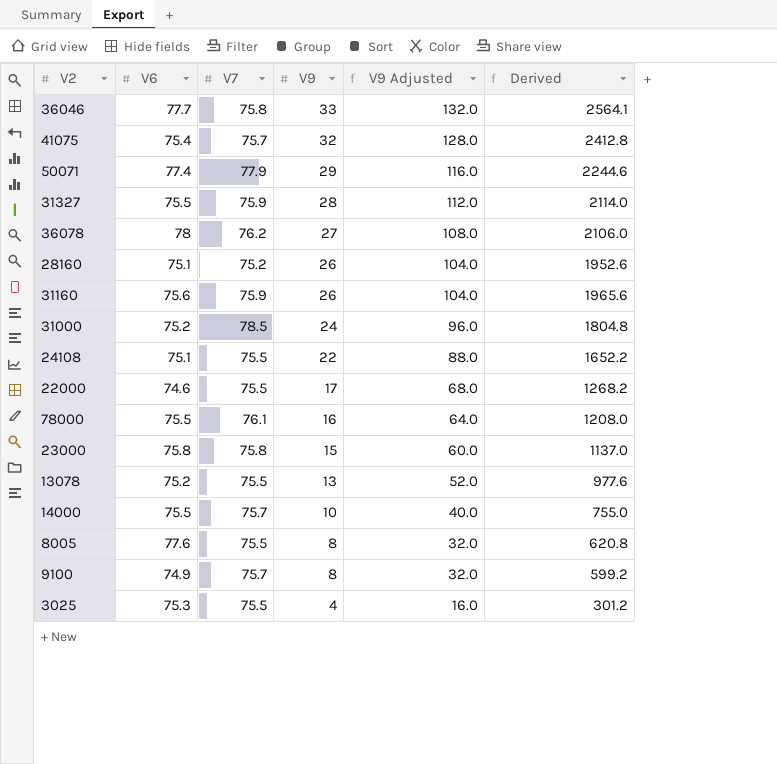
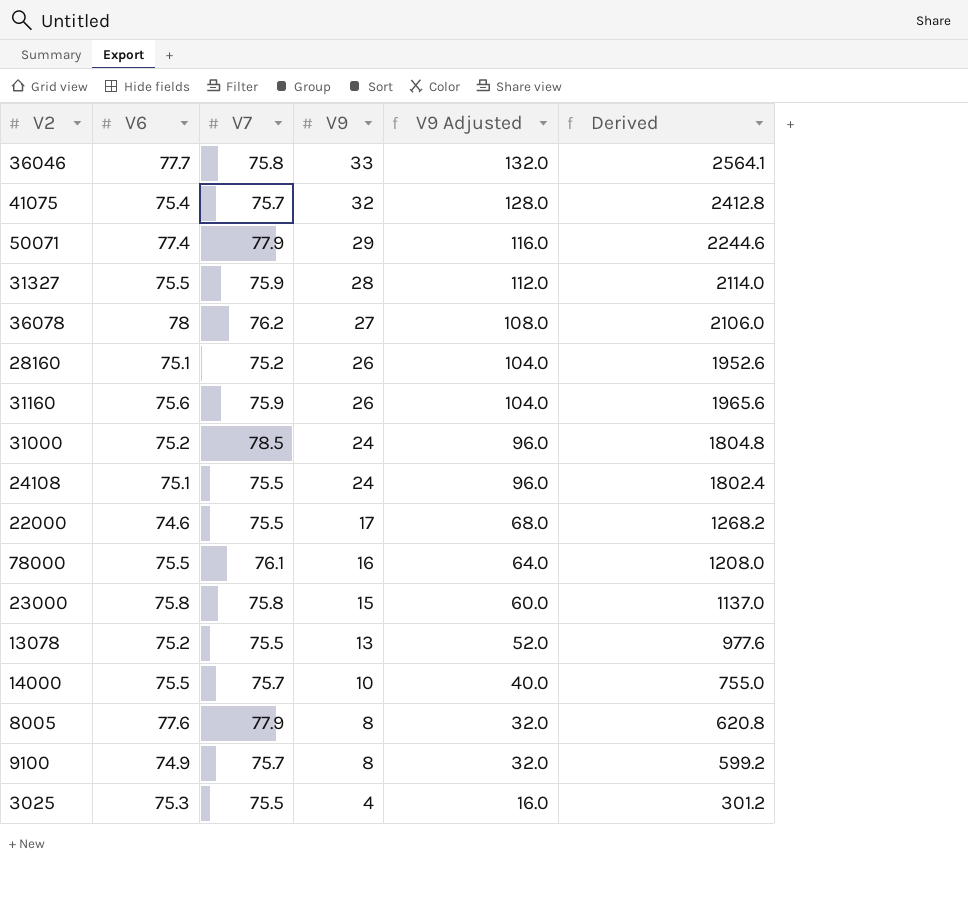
24108 | V9: 22 -> 24
24108 | V9 Adjusted: 88.0 -> 96.0
24108 | Derived: 1652.2 -> 1802.4
8005 | V7: 75.5 -> 77.9

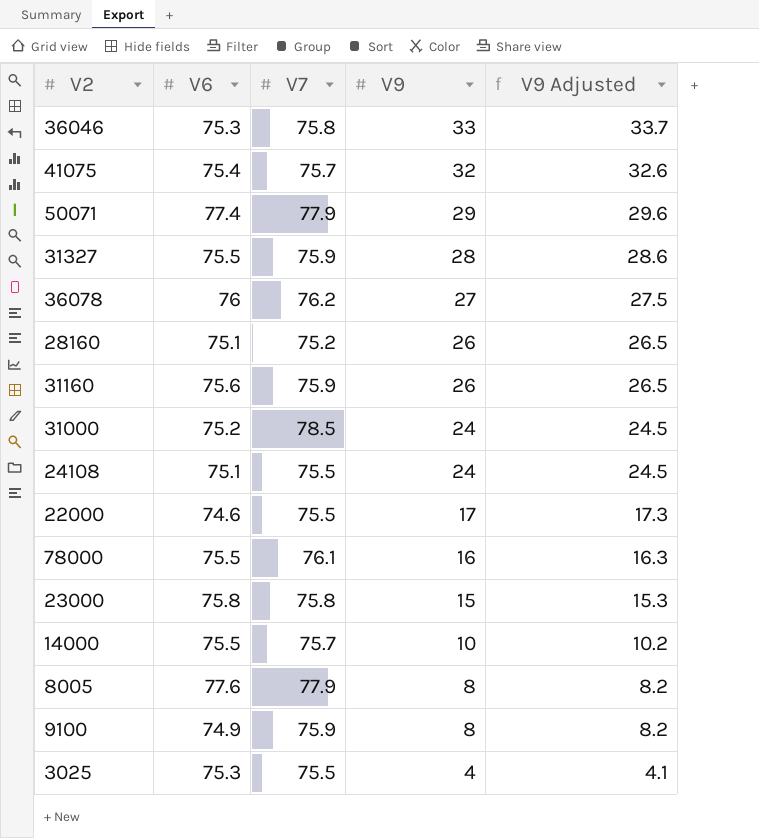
column Derived | formula: [V6] * [V9] -> none
column V9 Adjusted | formula: [V9] * 4 -> [V9] * 1.02
row 13078: 75.2 | 75.5 | 13 | 52.0 | 977.6 -> none
36046 | V6: 77.7 -> 75.3
36078 | V6: 78 -> 76
9100 | V7: 75.7 -> 75.9

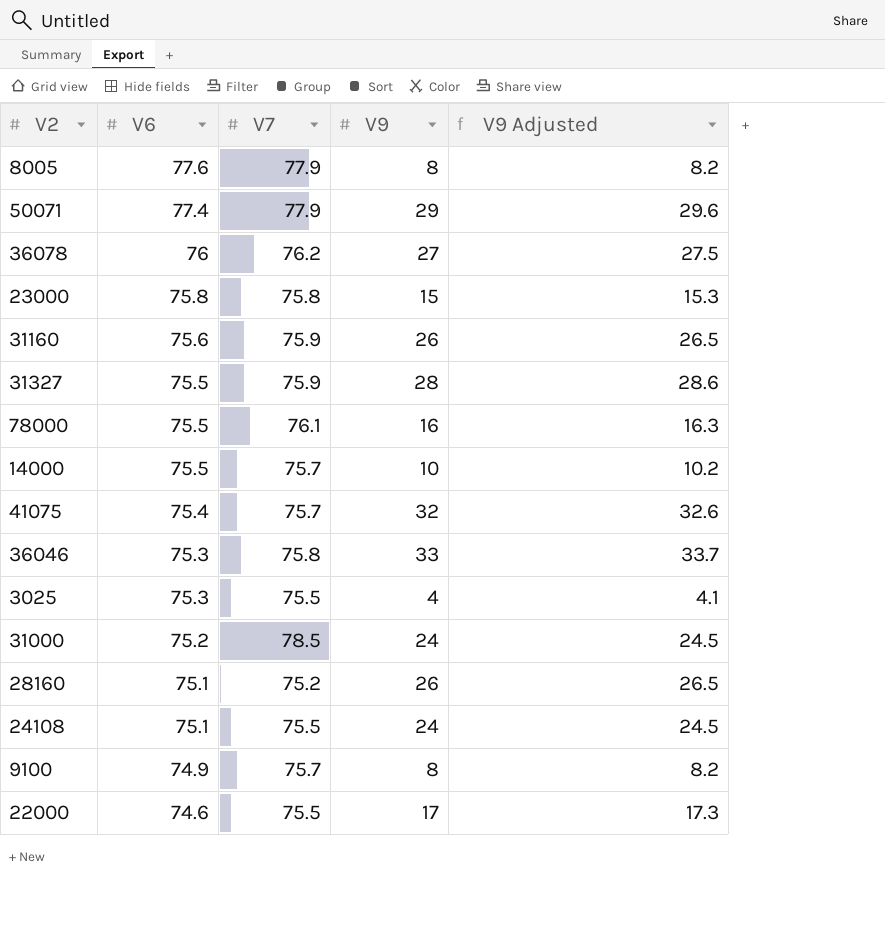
row order: V9 descending -> V6 descending
9100 | V7: 75.9 -> 75.7

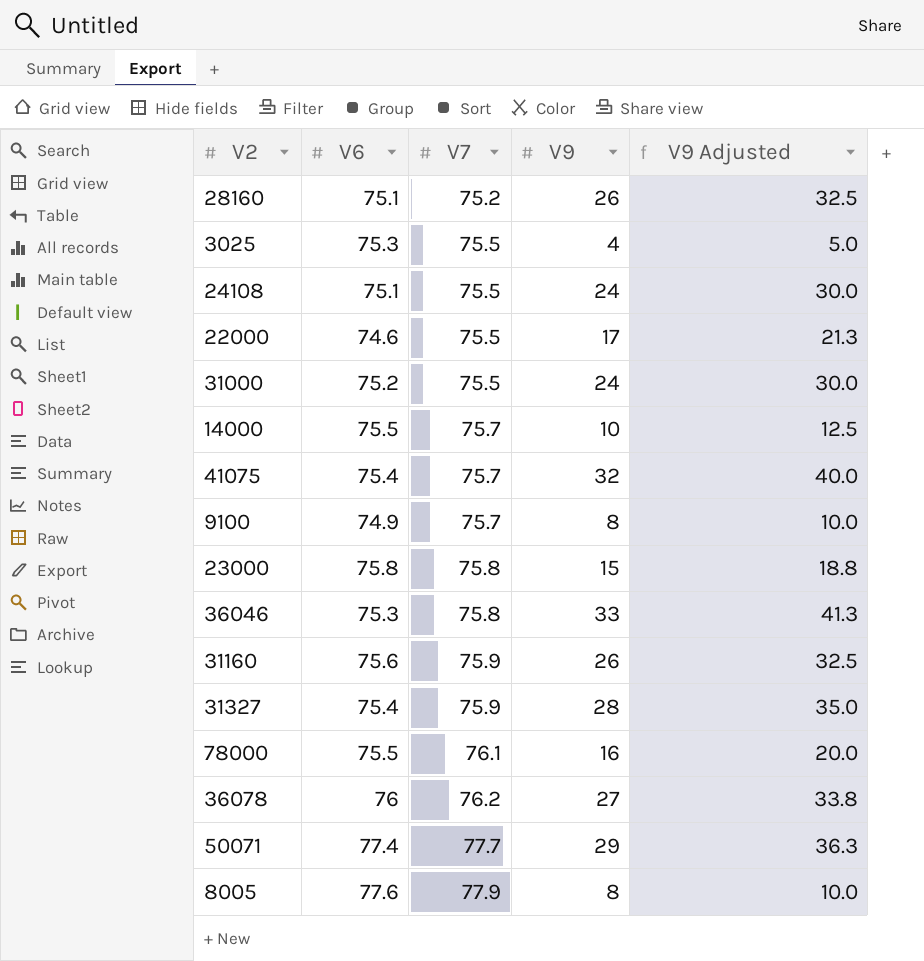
row order: V6 descending -> V7 ascending
column V9 Adjusted | formula: [V9] * 1.02 -> [V9] * 1.25
31000 | V7: 78.5 -> 75.5
31327 | V6: 75.5 -> 75.4
50071 | V7: 77.9 -> 77.7

